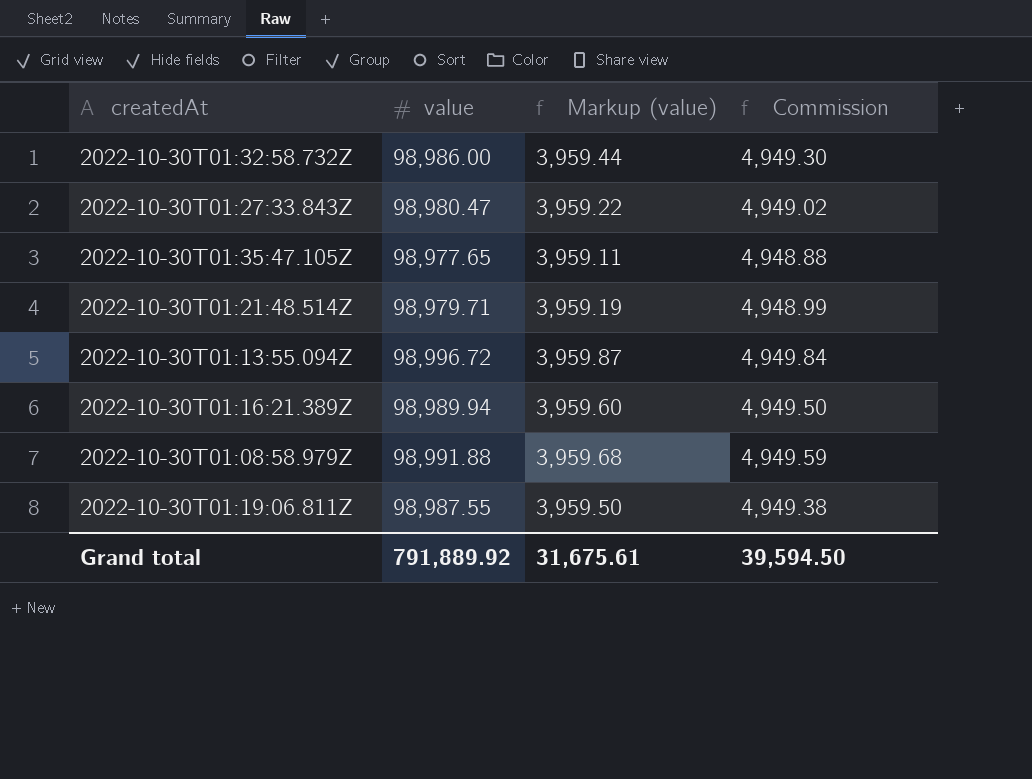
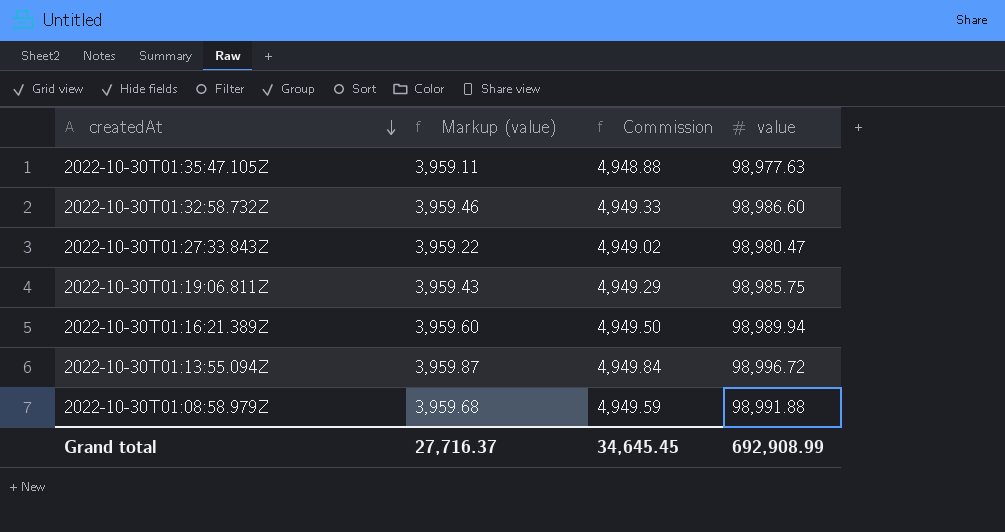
row order: none -> createdAt descending
column value | position: 2 -> 4
row 2022-10-30T01:21:48.514Z: 98,979.71 | 3,959.19 | 4,948.99 -> none
2022-10-30T01:35:47.105Z | value: 98,977.65 -> 98,977.63
2022-10-30T01:32:58.732Z | Markup (value): 3,959.44 -> 3,959.46
2022-10-30T01:32:58.732Z | Commission: 4,949.30 -> 4,949.33
2022-10-30T01:32:58.732Z | value: 98,986.00 -> 98,986.60
2022-10-30T01:19:06.811Z | Markup (value): 3,959.50 -> 3,959.43
2022-10-30T01:19:06.811Z | Commission: 4,949.38 -> 4,949.29
2022-10-30T01:19:06.811Z | value: 98,987.55 -> 98,985.75
Grand total | Markup (value): 31,675.61 -> 27,716.37
Grand total | Commission: 39,594.50 -> 34,645.45
Grand total | value: 791,889.92 -> 692,908.99

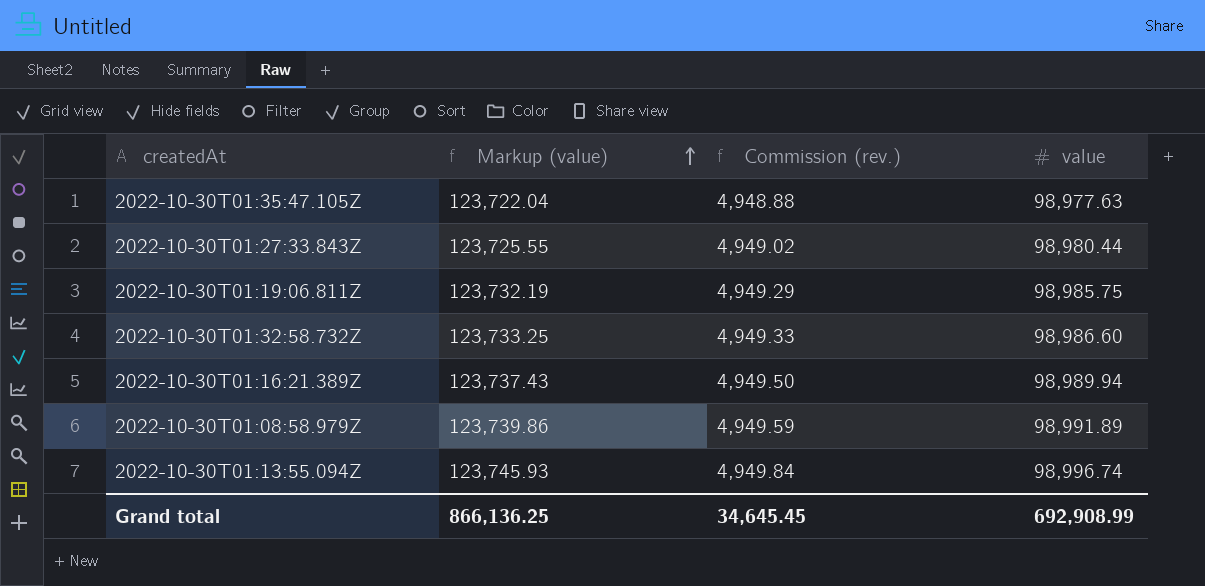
row order: createdAt descending -> Markup (value) ascending
column Markup (value) | formula: [value] * 0.04 -> [value] * 1.25
column name: Commission -> Commission (rev.)
2022-10-30T01:27:33.843Z | value: 98,980.47 -> 98,980.44
2022-10-30T01:08:58.979Z | value: 98,991.88 -> 98,991.89
2022-10-30T01:13:55.094Z | value: 98,996.72 -> 98,996.74
Grand total | Markup (value): 27,716.37 -> 866,136.25

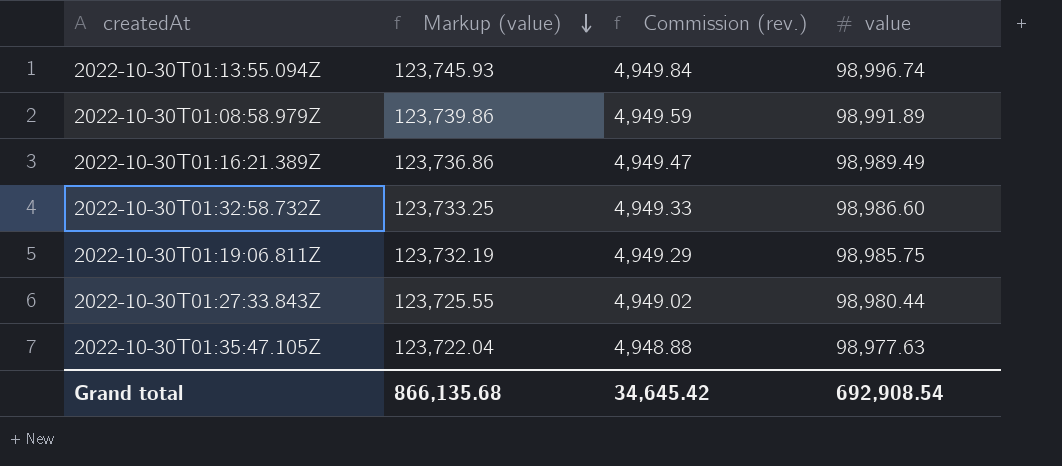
row order: Markup (value) ascending -> Markup (value) descending
2022-10-30T01:16:21.389Z | Markup (value): 123,737.43 -> 123,736.86
2022-10-30T01:16:21.389Z | Commission (rev.): 4,949.50 -> 4,949.47
2022-10-30T01:16:21.389Z | value: 98,989.94 -> 98,989.49
Grand total | Markup (value): 866,136.25 -> 866,135.68
Grand total | Commission (rev.): 34,645.45 -> 34,645.42
Grand total | value: 692,908.99 -> 692,908.54

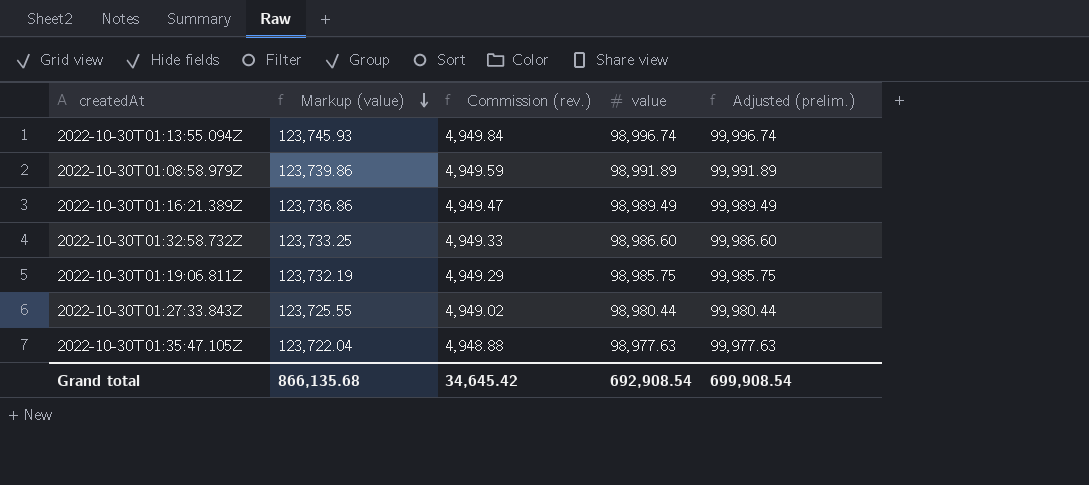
column Adjusted (prelim.) | formula: none -> [value] + 1000

